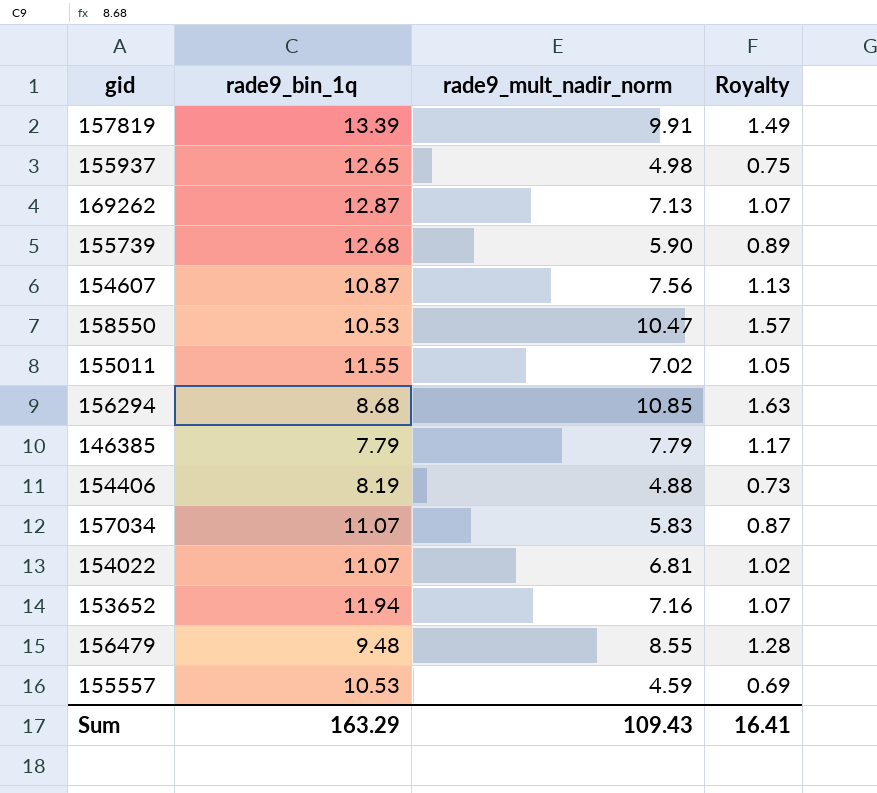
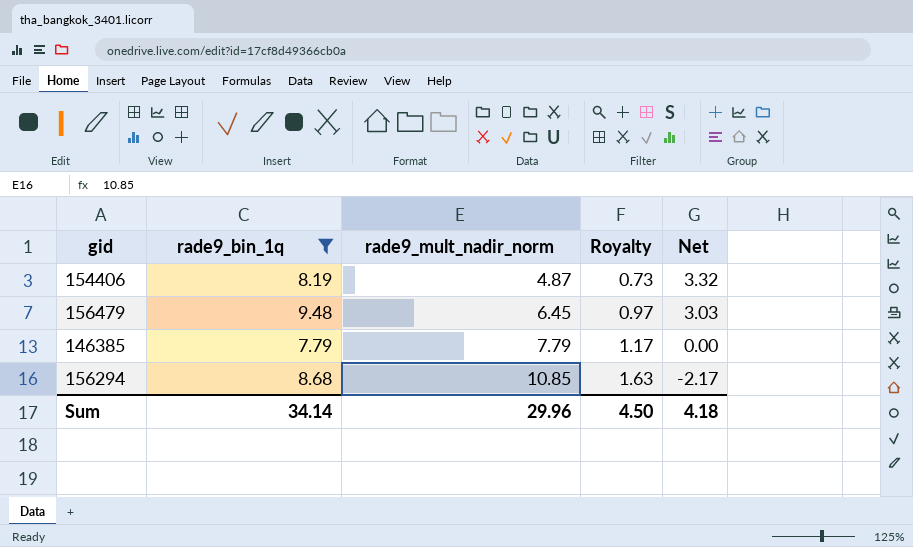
filter: none -> rade9_bin_1q <= 9.48
row order: none -> rade9_mult_nadir_norm ascending
column Net | formula: none -> [rade9_bin_1q] - [rade9_mult_nadir_norm]
154406 | rade9_mult_nadir_norm: 4.88 -> 4.87
156479 | rade9_mult_nadir_norm: 8.55 -> 6.45
156479 | Royalty: 1.28 -> 0.97
Sum | rade9_bin_1q: 163.29 -> 34.14
Sum | rade9_mult_nadir_norm: 109.43 -> 29.96
Sum | Royalty: 16.41 -> 4.50

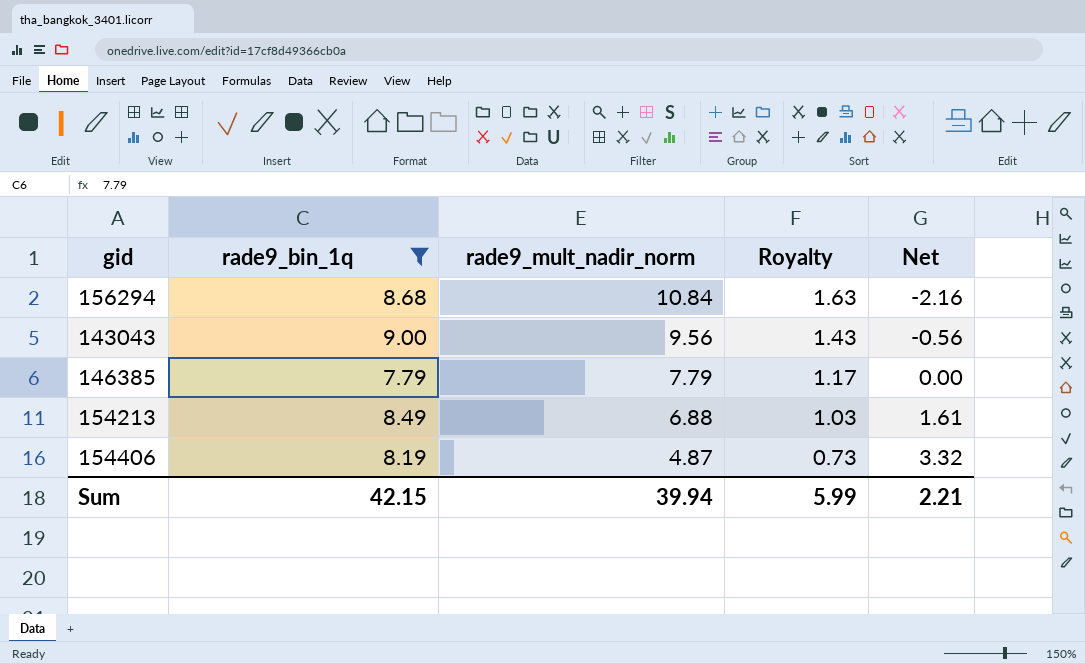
row order: rade9_mult_nadir_norm ascending -> rade9_mult_nadir_norm descending
row 156479: 9.48 | 6.45 | 0.97 | 3.03 -> none
156294 | rade9_mult_nadir_norm: 10.85 -> 10.84
156294 | Net: -2.17 -> -2.16
row 143043: none -> 9.00 | 9.56 | 1.43 | -0.56
row 154213: none -> 8.49 | 6.88 | 1.03 | 1.61
Sum | rade9_bin_1q: 34.14 -> 42.15
Sum | rade9_mult_nadir_norm: 29.96 -> 39.94
Sum | Royalty: 4.50 -> 5.99
Sum | Net: 4.18 -> 2.21

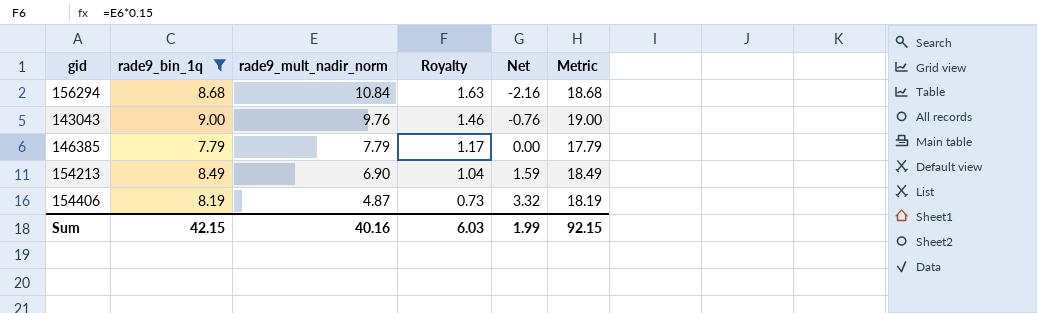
column Metric | formula: none -> [rade9_bin_1q] + 10
143043 | rade9_mult_nadir_norm: 9.56 -> 9.76
143043 | Royalty: 1.43 -> 1.46
143043 | Net: -0.56 -> -0.76
154213 | rade9_mult_nadir_norm: 6.88 -> 6.90
154213 | Royalty: 1.03 -> 1.04
154213 | Net: 1.61 -> 1.59
Sum | rade9_mult_nadir_norm: 39.94 -> 40.16
Sum | Royalty: 5.99 -> 6.03
Sum | Net: 2.21 -> 1.99

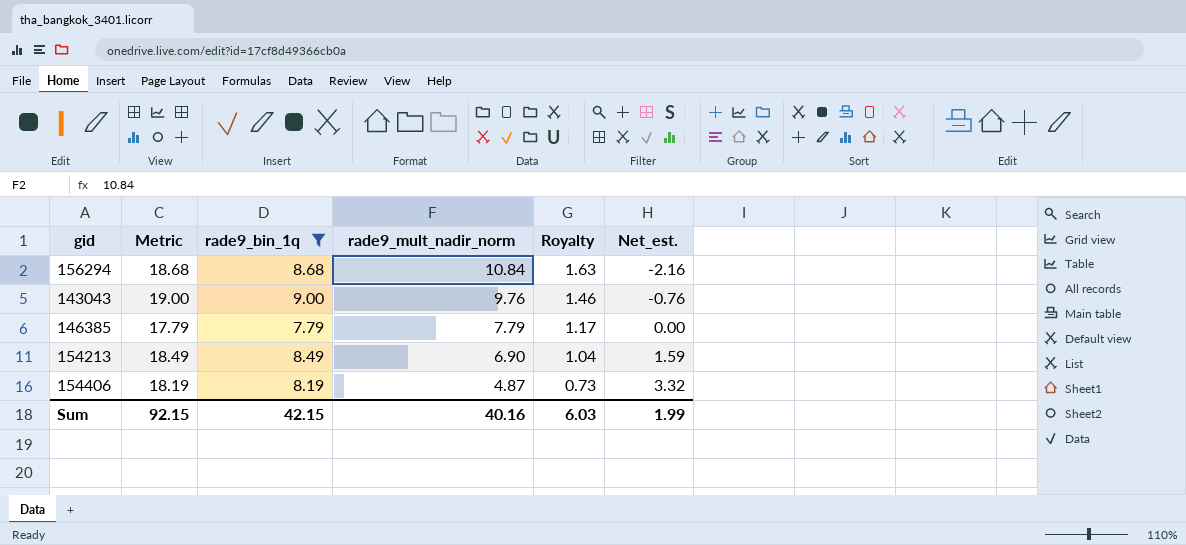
column Metric | position: 6 -> 2
column name: Net -> Net_est.

